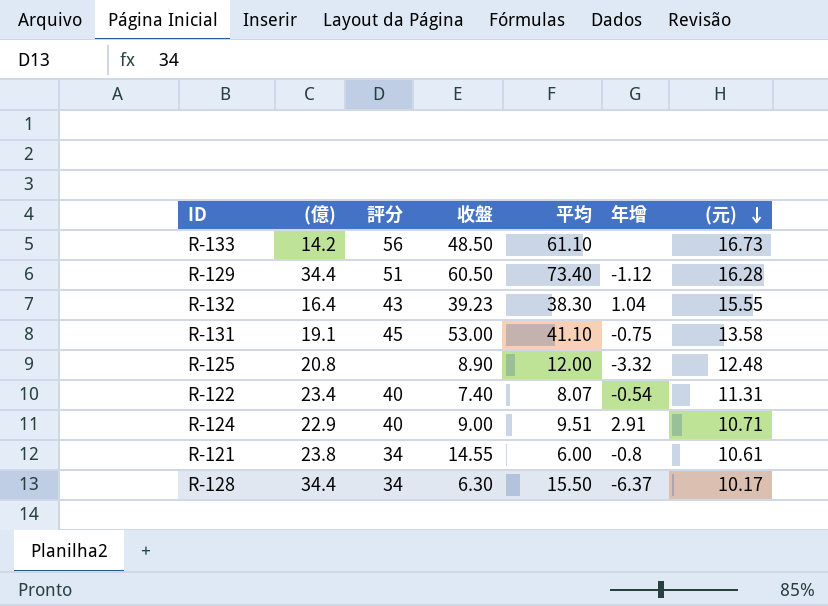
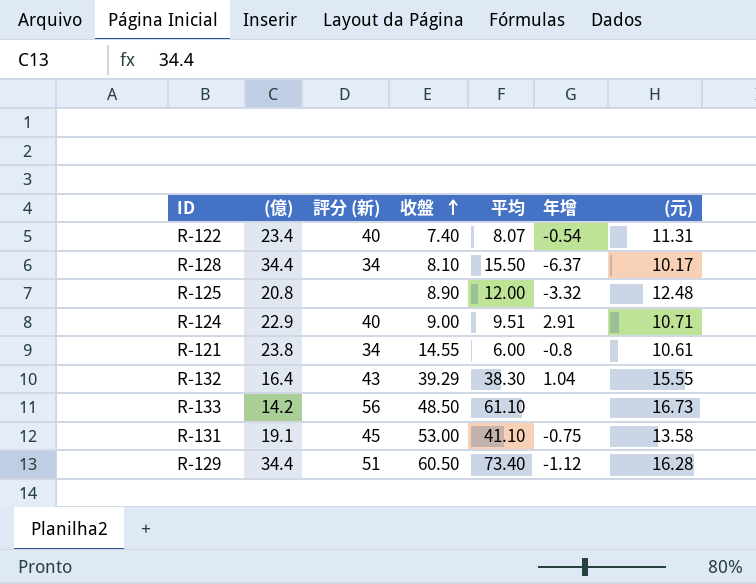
row order: (元) descending -> 收盤 ascending
column name: 評分 -> 評分 (新)
R-128 | 收盤: 6.30 -> 8.10
R-132 | 收盤: 39.23 -> 39.29

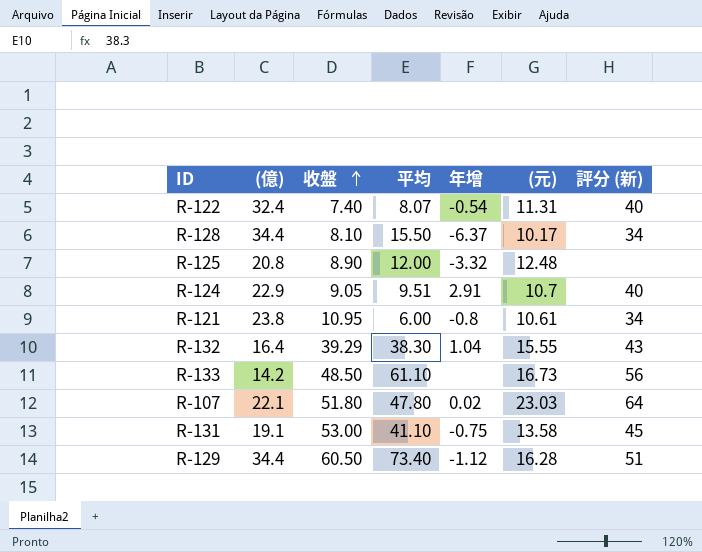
column 評分 (新) | position: 3 -> 7
R-122 | (億): 23.4 -> 32.4
R-124 | 收盤: 9.00 -> 9.05
R-124 | (元): 10.71 -> 10.7
R-121 | 收盤: 14.55 -> 10.95
row R-107: none -> 22.1 | 51.80 | 47.80 | 0.02 | 23.03 | 64

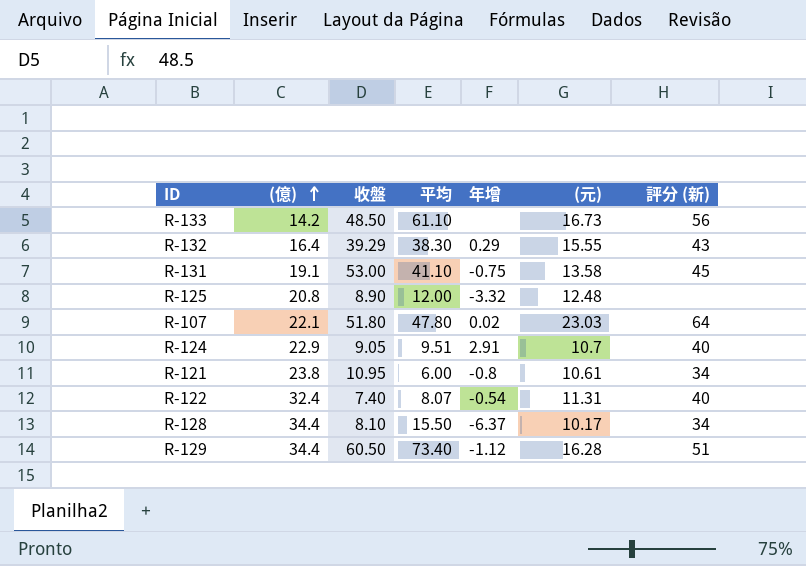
row order: 收盤 ascending -> (億) ascending
R-132 | 年增: 1.04 -> 0.29

